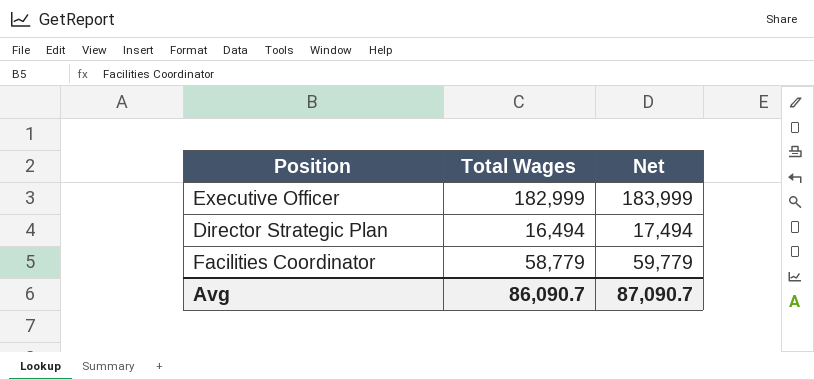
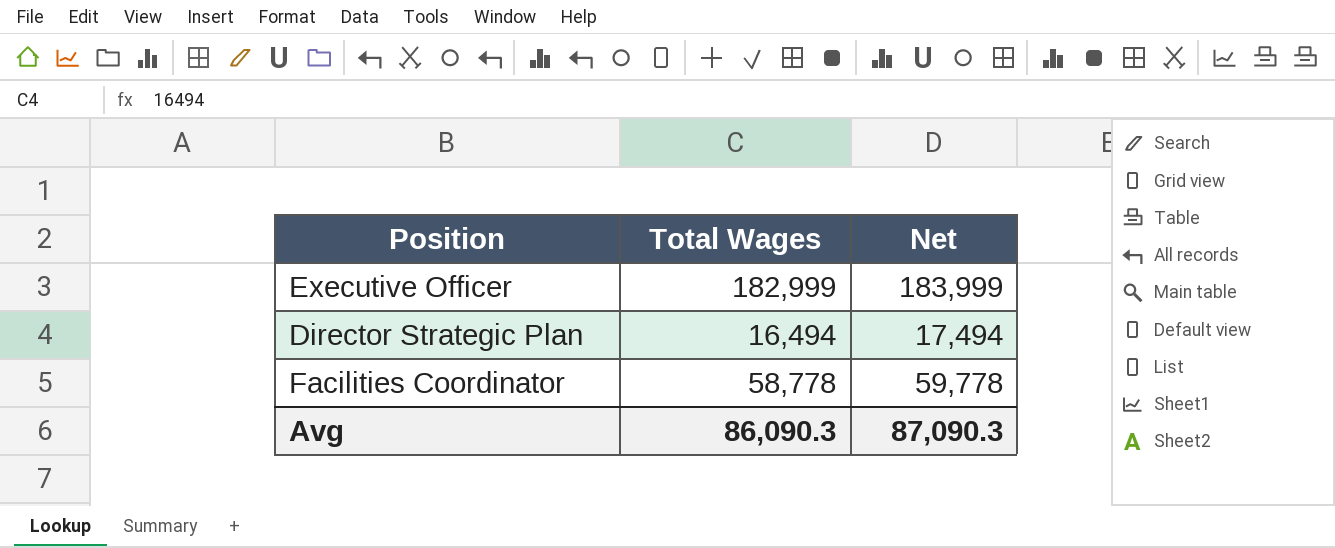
Facilities Coordinator | Total Wages: 58,779 -> 58,778
Facilities Coordinator | Net: 59,779 -> 59,778
Avg | Total Wages: 86,090.7 -> 86,090.3
Avg | Net: 87,090.7 -> 87,090.3

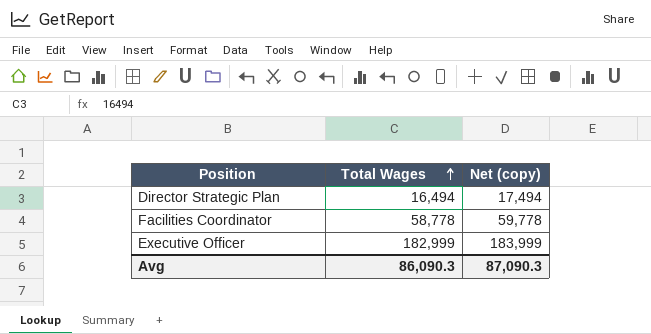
row order: none -> Total Wages ascending
column name: Net -> Net (copy)

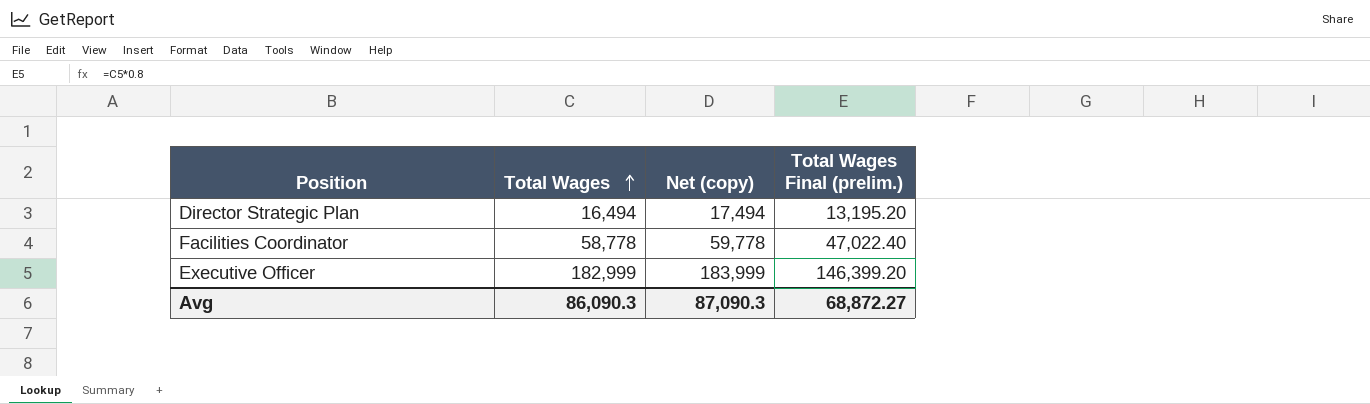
column Total Wages Final (prelim.) | formula: none -> [Total Wages] * 0.8

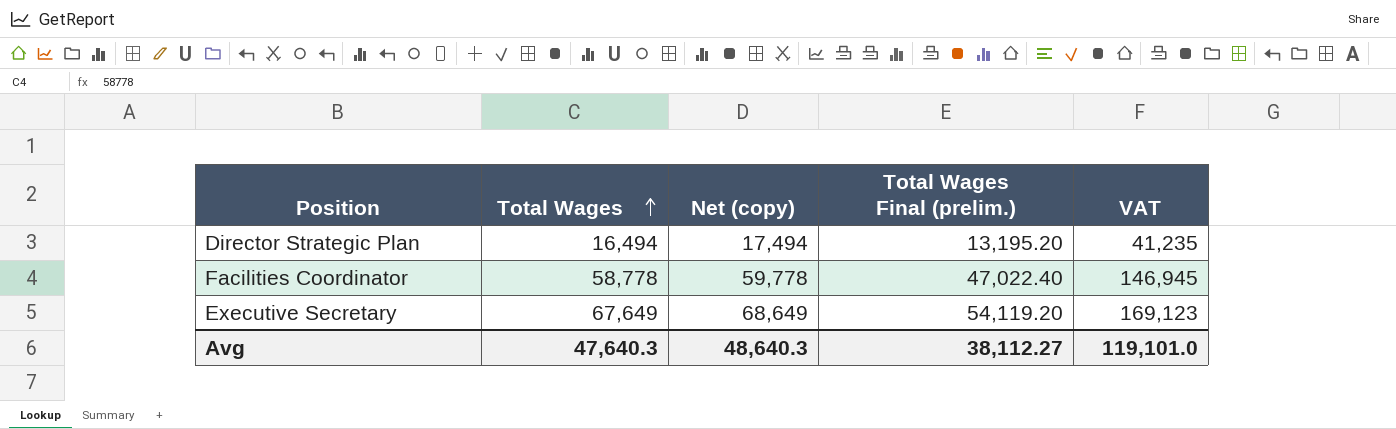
column VAT | formula: none -> [Total Wages] * 2.5
row Executive Officer: 182,999 | 183,999 | 146,399.20 -> none
row Executive Secretary: none -> 67,649 | 68,649 | 54,119.20 | 169,123
Avg | Total Wages: 86,090.3 -> 47,640.3
Avg | Net (copy): 87,090.3 -> 48,640.3
Avg | Total Wages Final (prelim.): 68,872.27 -> 38,112.27

